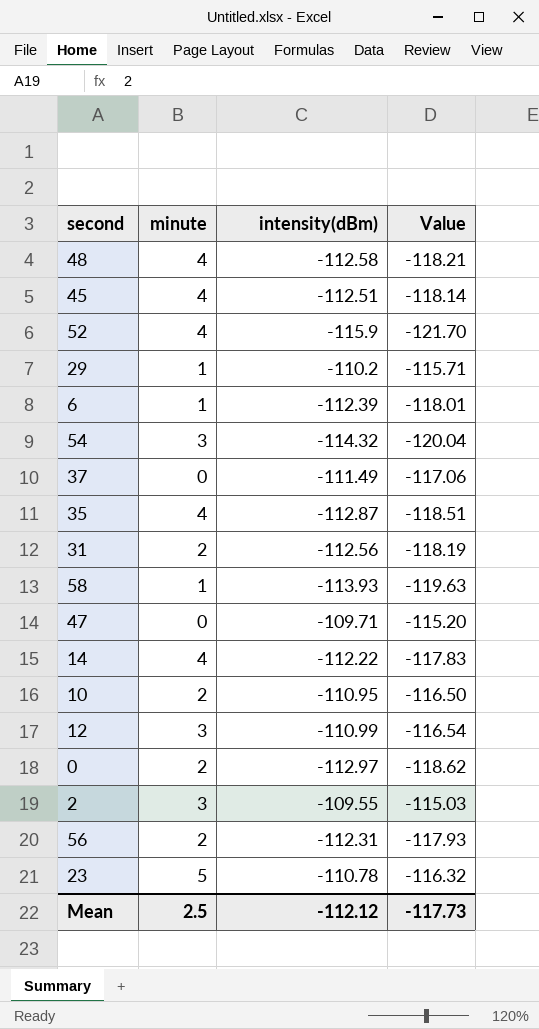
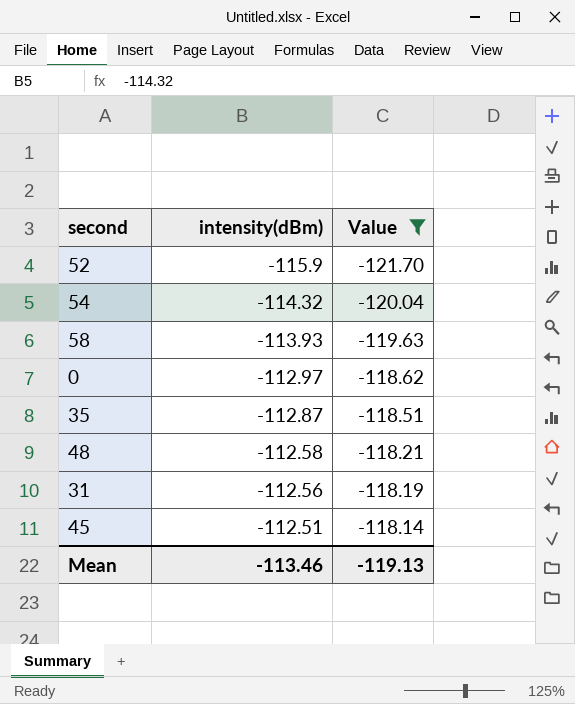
filter: none -> Value <= -118.14
row order: none -> intensity(dBm) ascending
column minute | position: 2 -> none
Mean | intensity(dBm): -112.12 -> -113.46
Mean | Value: -117.73 -> -119.13

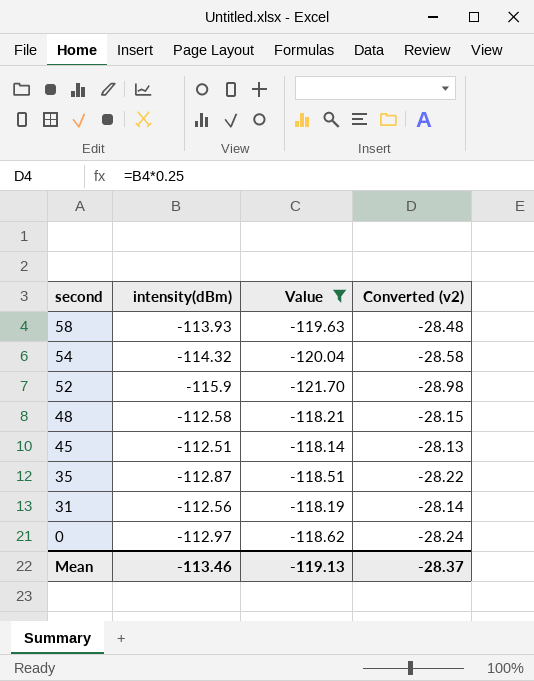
row order: intensity(dBm) ascending -> second descending
column Converted (v2) | formula: none -> [intensity(dBm)] * 0.25

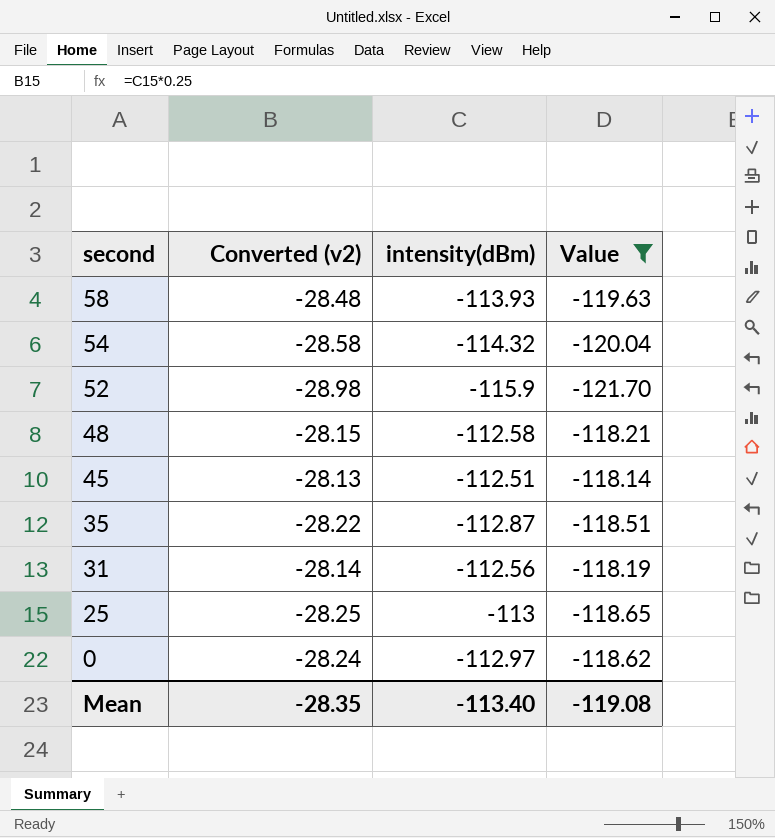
column Converted (v2) | position: 4 -> 2
row 25: none -> -28.25 | -113 | -118.65
Mean | Converted (v2): -28.37 -> -28.35
Mean | intensity(dBm): -113.46 -> -113.40
Mean | Value: -119.13 -> -119.08

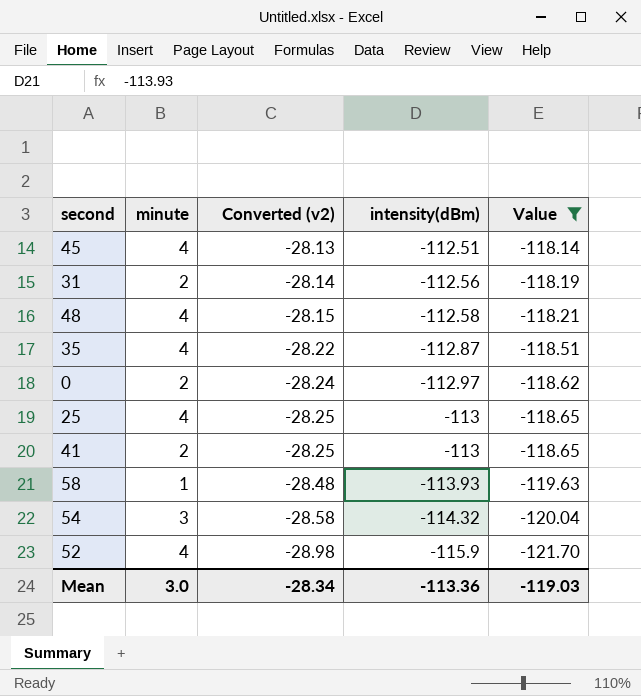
row order: second descending -> Converted (v2) descending
column minute | position: none -> 2
row 41: none -> 2 | -28.25 | -113 | -118.65
Mean | Converted (v2): -28.35 -> -28.34
Mean | intensity(dBm): -113.40 -> -113.36
Mean | Value: -119.08 -> -119.03

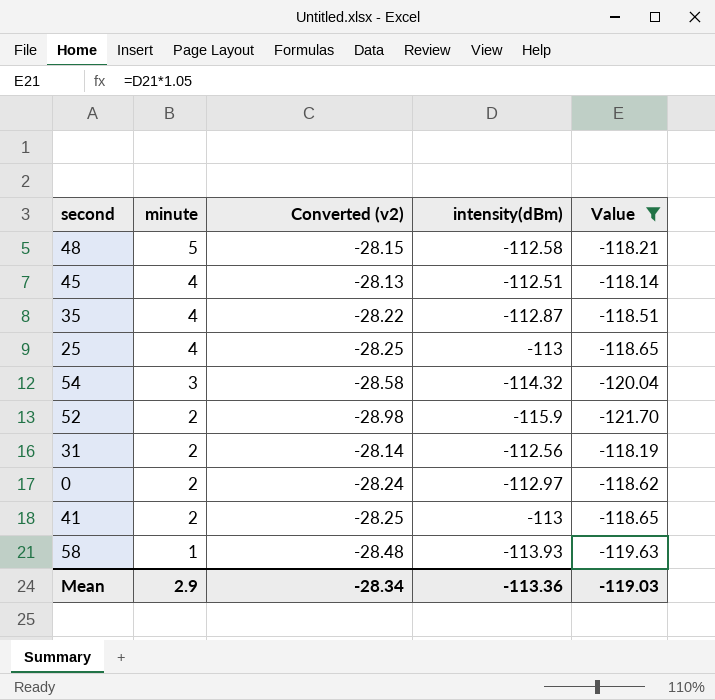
row order: Converted (v2) descending -> minute descending
48 | minute: 4 -> 5
52 | minute: 4 -> 2
Mean | minute: 3.0 -> 2.9

